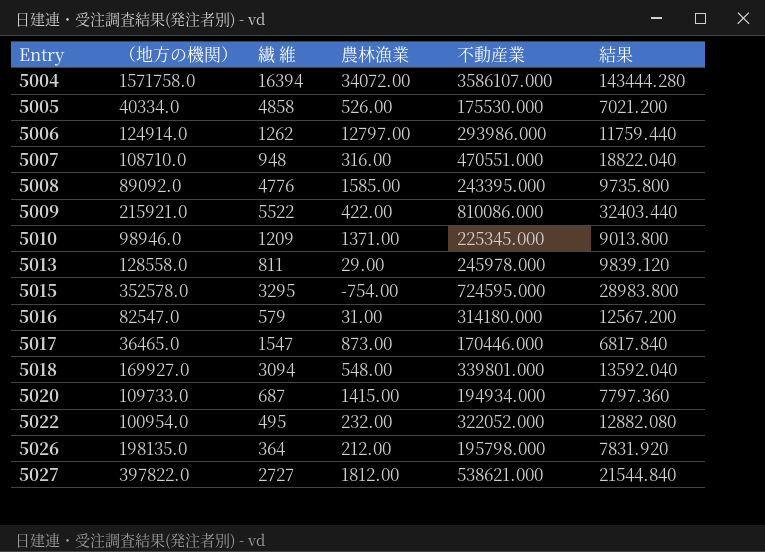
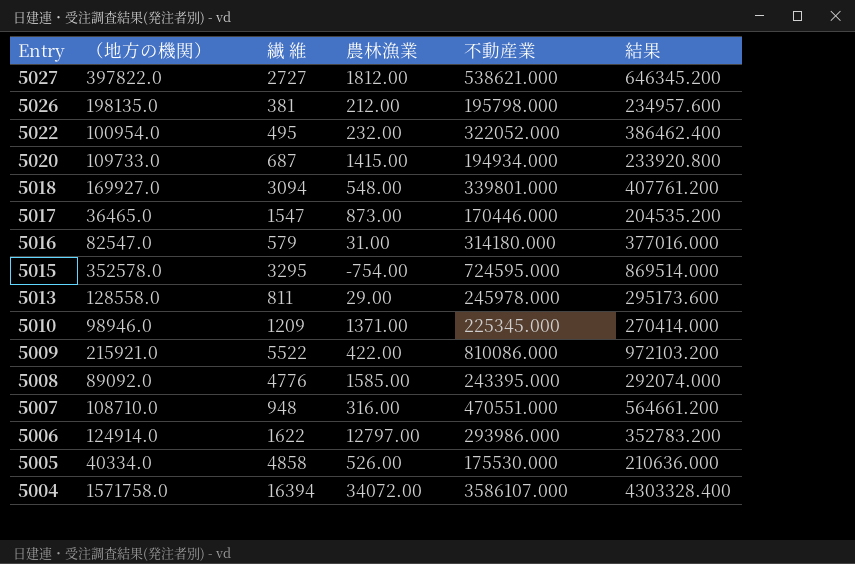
row order: Entry ascending -> Entry descending
column 結果 | formula: [不動産業] * 0.04 -> [不動産業] * 1.2
5026 | 繊 維: 364 -> 381
5006 | 繊 維: 1262 -> 1622

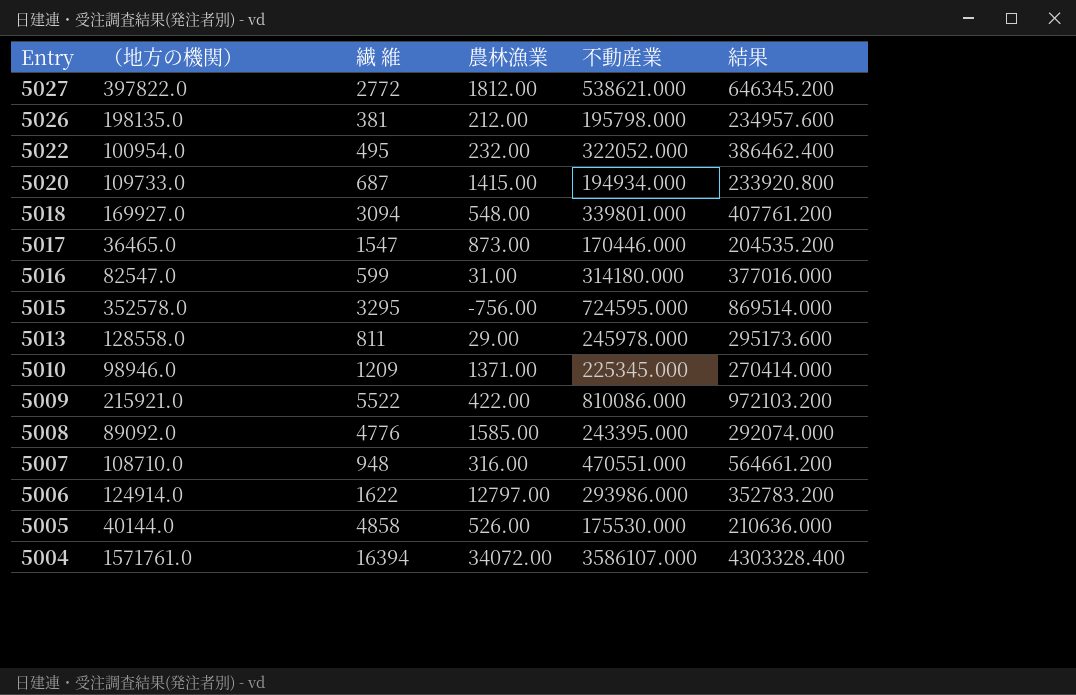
5027 | 繊 維: 2727 -> 2772
5016 | 繊 維: 579 -> 599
5015 | 農林漁業: -754.00 -> -756.00
5005 | （地方の機関）: 40334.0 -> 40144.0
5004 | （地方の機関）: 1571758.0 -> 1571761.0

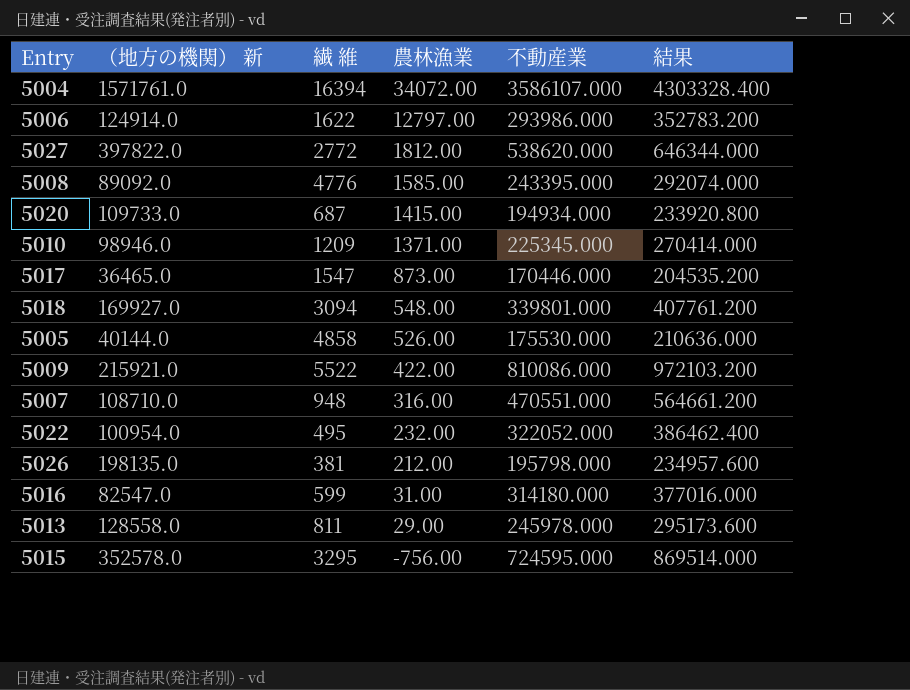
row order: Entry descending -> 農林漁業 descending
column name: （地方の機関） -> （地方の機関） 新
5027 | 不動産業: 538621.000 -> 538620.000
5027 | 結果: 646345.200 -> 646344.000

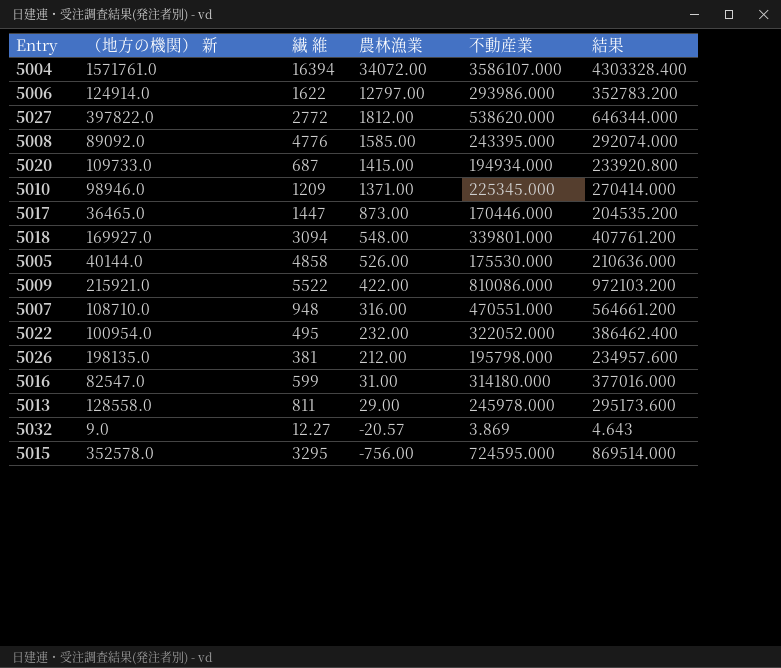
5017 | 繊 維: 1547 -> 1447
row 5032: none -> 9.0 | 12.27 | -20.57 | 3.869 | 4.643

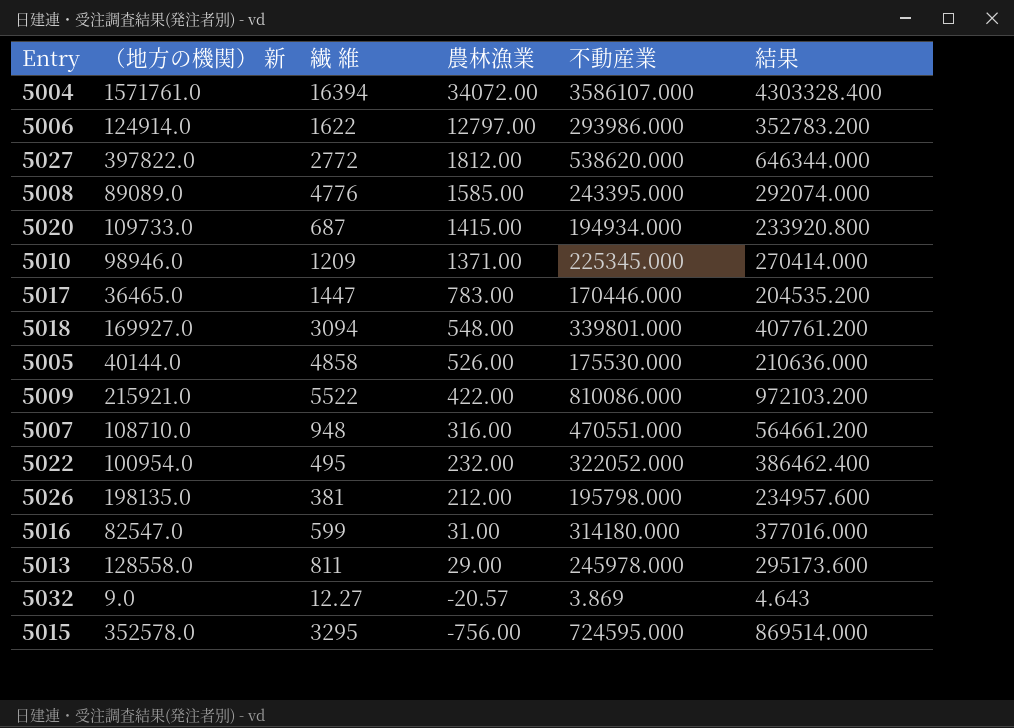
5008 | （地方の機関） 新: 89092.0 -> 89089.0
5017 | 農林漁業: 873.00 -> 783.00

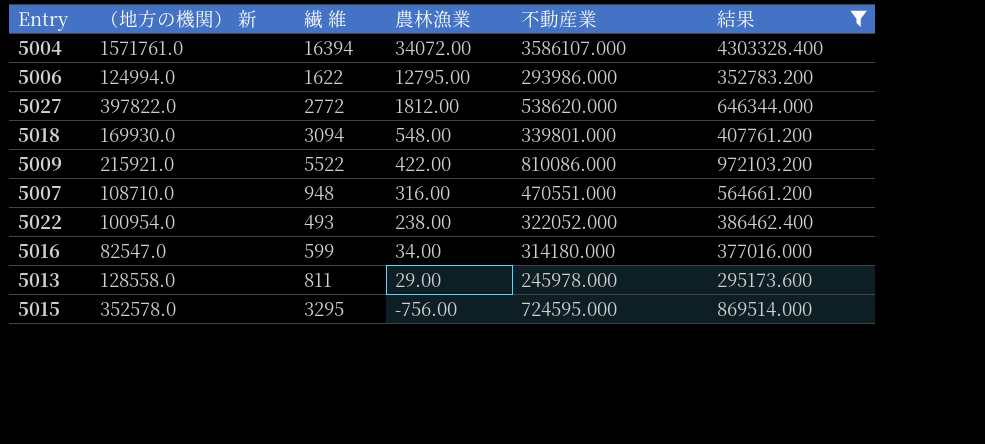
filter: none -> 結果 >= 295173.600
5006 | （地方の機関） 新: 124914.0 -> 124994.0
5006 | 農林漁業: 12797.00 -> 12795.00
5018 | （地方の機関） 新: 169927.0 -> 169930.0
5022 | 繊 維: 495 -> 493
5022 | 農林漁業: 232.00 -> 238.00
5016 | 農林漁業: 31.00 -> 34.00

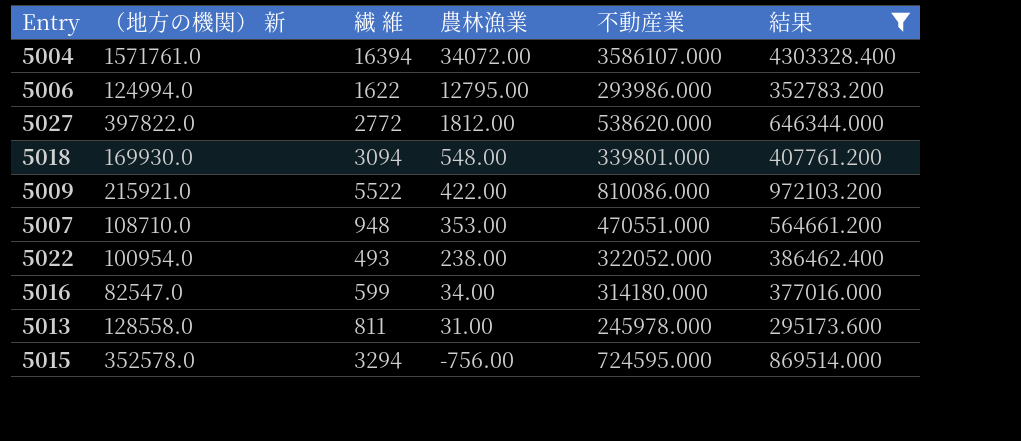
5007 | 農林漁業: 316.00 -> 353.00
5013 | 農林漁業: 29.00 -> 31.00
5015 | 繊 維: 3295 -> 3294

